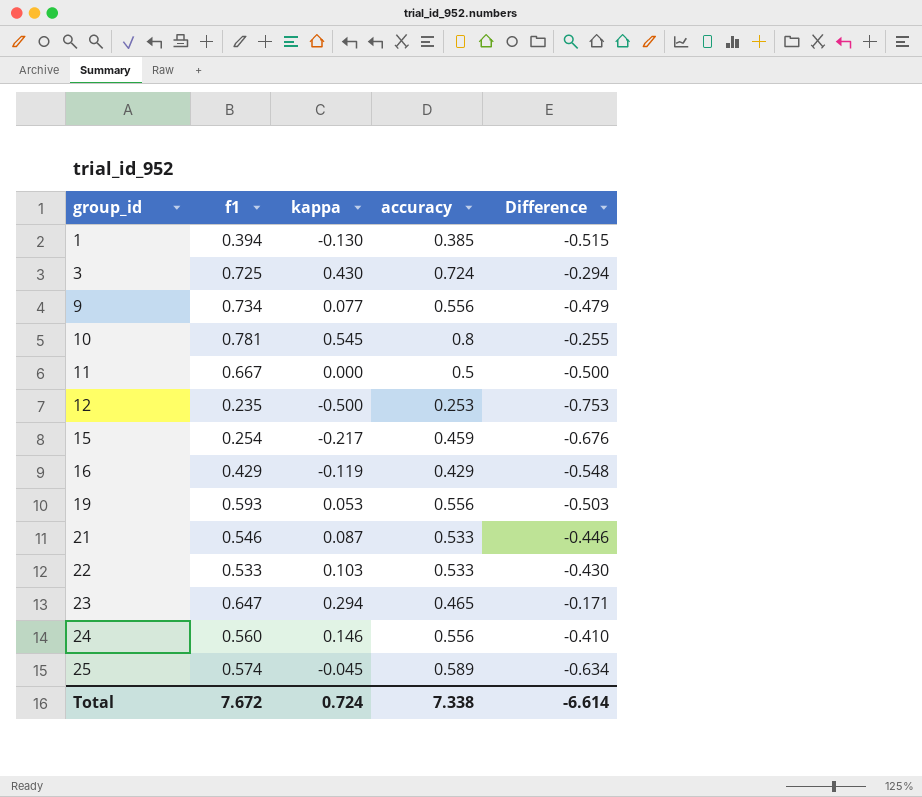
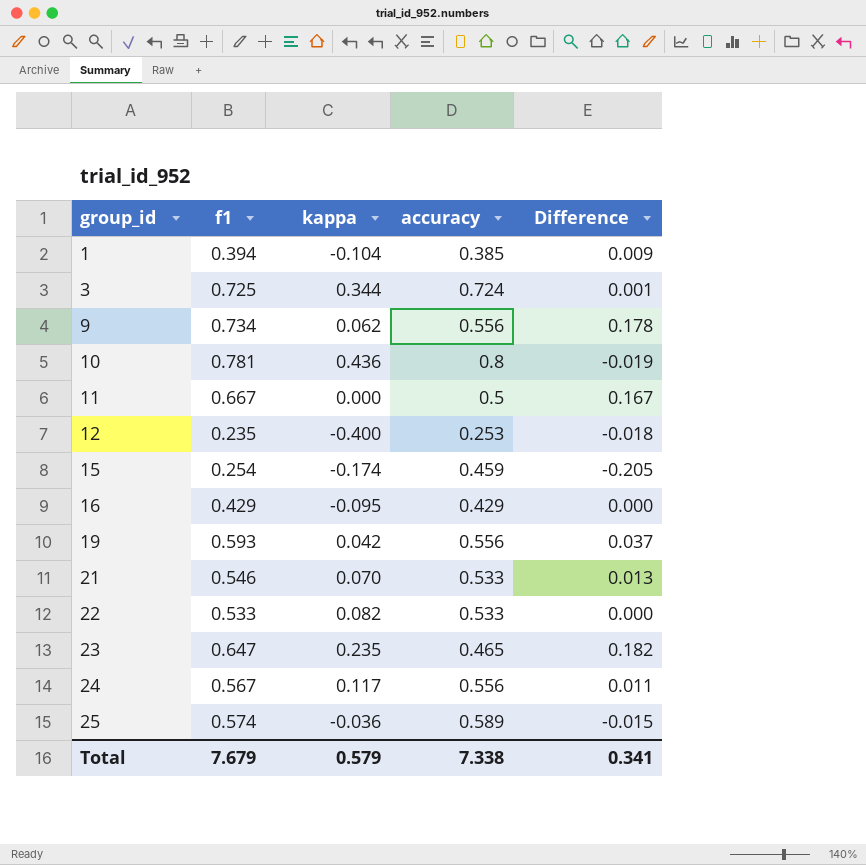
column Difference | formula: [kappa] - [accuracy] -> [f1] - [accuracy]
1 | kappa: -0.130 -> -0.104
3 | kappa: 0.430 -> 0.344
9 | kappa: 0.077 -> 0.062
10 | kappa: 0.545 -> 0.436
12 | kappa: -0.500 -> -0.400
15 | kappa: -0.217 -> -0.174
16 | kappa: -0.119 -> -0.095
19 | kappa: 0.053 -> 0.042
21 | kappa: 0.087 -> 0.070
22 | kappa: 0.103 -> 0.082
23 | kappa: 0.294 -> 0.235
24 | f1: 0.560 -> 0.567
24 | kappa: 0.146 -> 0.117
25 | kappa: -0.045 -> -0.036
Total | f1: 7.672 -> 7.679
Total | kappa: 0.724 -> 0.579
Total | Difference: -6.614 -> 0.341

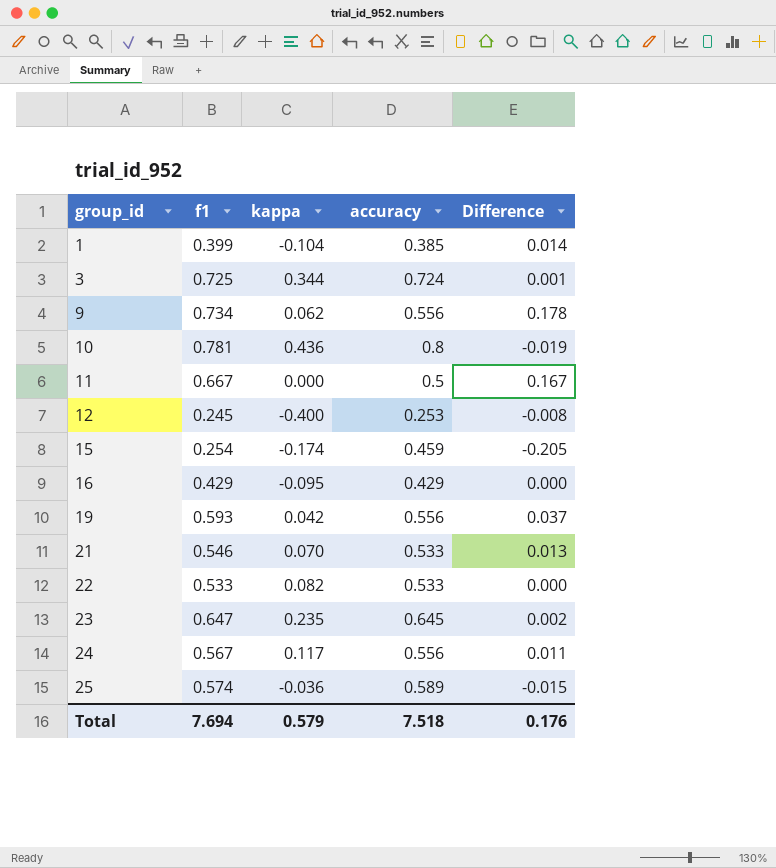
1 | f1: 0.394 -> 0.399
1 | Difference: 0.009 -> 0.014
12 | f1: 0.235 -> 0.245
12 | Difference: -0.018 -> -0.008
23 | accuracy: 0.465 -> 0.645
23 | Difference: 0.182 -> 0.002
Total | f1: 7.679 -> 7.694
Total | accuracy: 7.338 -> 7.518
Total | Difference: 0.341 -> 0.176

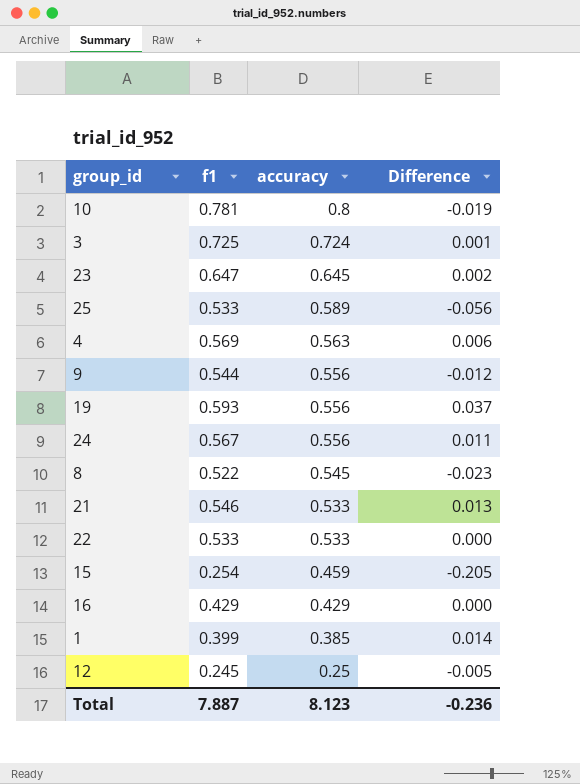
row order: group_id ascending -> accuracy descending
column kappa | position: 3 -> none
row 11: 0.667 | 0.000 | 0.5 | 0.167 -> none
25 | f1: 0.574 -> 0.533
25 | Difference: -0.015 -> -0.056
row 4: none -> 0.569 | 0.563 | 0.006
9 | f1: 0.734 -> 0.544
9 | Difference: 0.178 -> -0.012
row 8: none -> 0.522 | 0.545 | -0.023
12 | accuracy: 0.253 -> 0.25
12 | Difference: -0.008 -> -0.005
Total | f1: 7.694 -> 7.887
Total | accuracy: 7.518 -> 8.123
Total | Difference: 0.176 -> -0.236

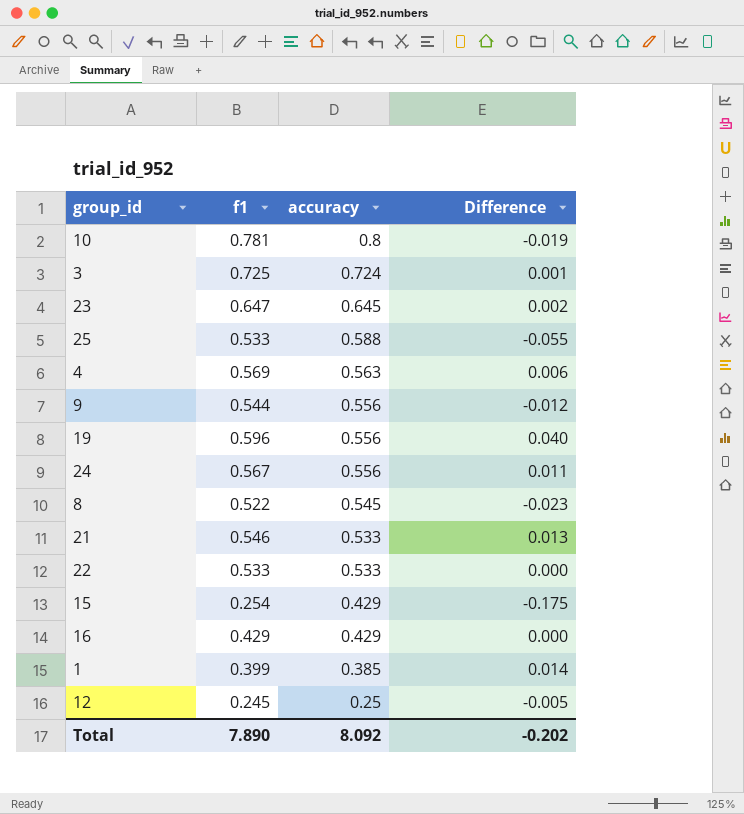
25 | accuracy: 0.589 -> 0.588
25 | Difference: -0.056 -> -0.055
19 | f1: 0.593 -> 0.596
19 | Difference: 0.037 -> 0.040
15 | accuracy: 0.459 -> 0.429
15 | Difference: -0.205 -> -0.175
Total | f1: 7.887 -> 7.890
Total | accuracy: 8.123 -> 8.092
Total | Difference: -0.236 -> -0.202

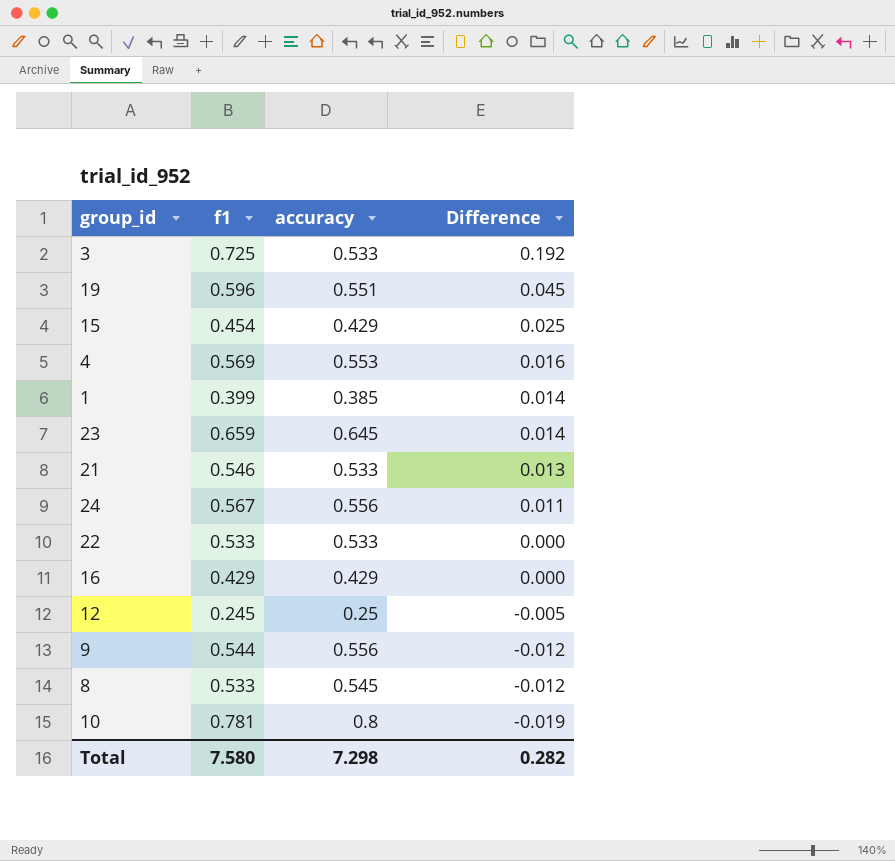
row order: accuracy descending -> Difference descending
row 25: 0.533 | 0.588 | -0.055 -> none
3 | accuracy: 0.724 -> 0.533
3 | Difference: 0.001 -> 0.192
19 | accuracy: 0.556 -> 0.551
19 | Difference: 0.040 -> 0.045
15 | f1: 0.254 -> 0.454
15 | Difference: -0.175 -> 0.025
4 | accuracy: 0.563 -> 0.553
4 | Difference: 0.006 -> 0.016
23 | f1: 0.647 -> 0.659
23 | Difference: 0.002 -> 0.014
8 | f1: 0.522 -> 0.533
8 | Difference: -0.023 -> -0.012
Total | f1: 7.890 -> 7.580
Total | accuracy: 8.092 -> 7.298
Total | Difference: -0.202 -> 0.282

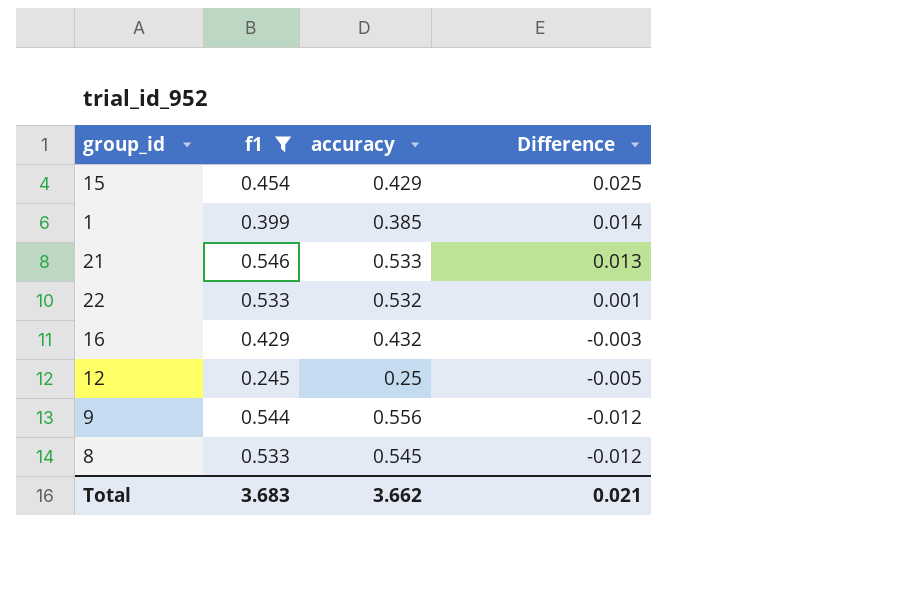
filter: none -> f1 <= 0.546
22 | accuracy: 0.533 -> 0.532
22 | Difference: 0.000 -> 0.001
16 | accuracy: 0.429 -> 0.432
16 | Difference: 0.000 -> -0.003
Total | f1: 7.580 -> 3.683
Total | accuracy: 7.298 -> 3.662
Total | Difference: 0.282 -> 0.021

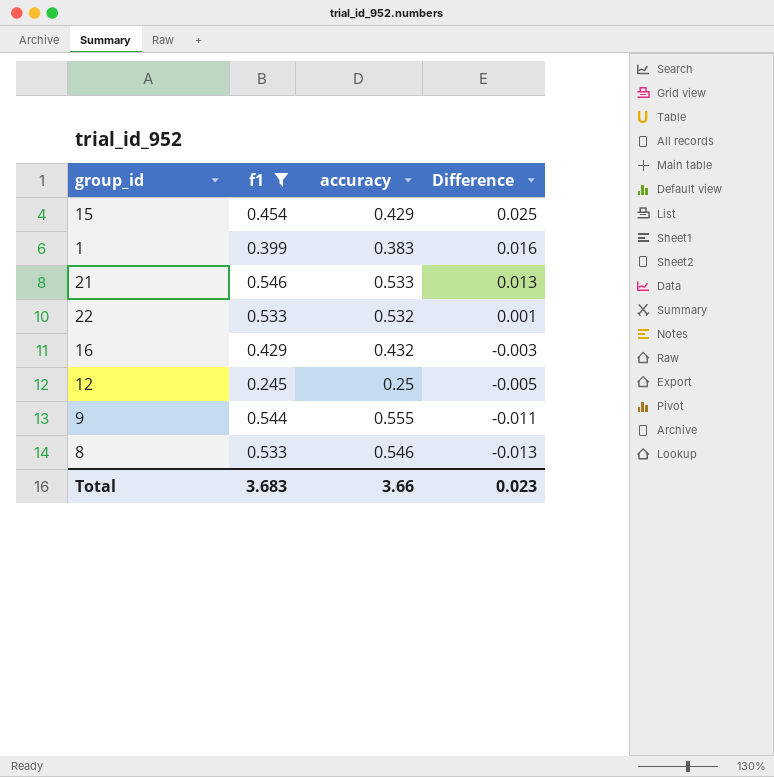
1 | accuracy: 0.385 -> 0.383
1 | Difference: 0.014 -> 0.016
9 | accuracy: 0.556 -> 0.555
9 | Difference: -0.012 -> -0.011
8 | accuracy: 0.545 -> 0.546
8 | Difference: -0.012 -> -0.013
Total | accuracy: 3.662 -> 3.66
Total | Difference: 0.021 -> 0.023

